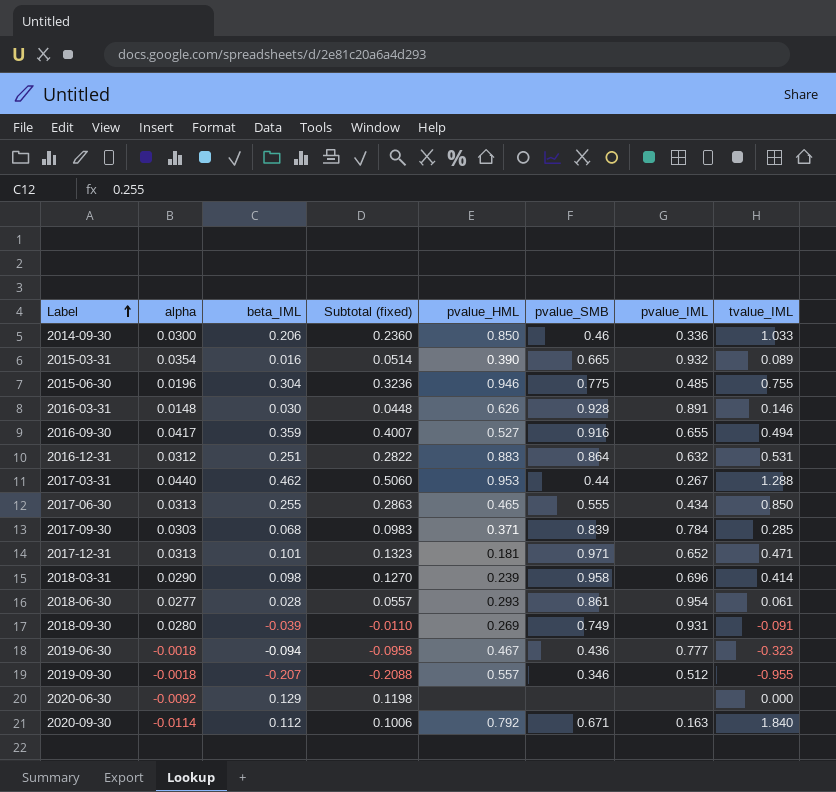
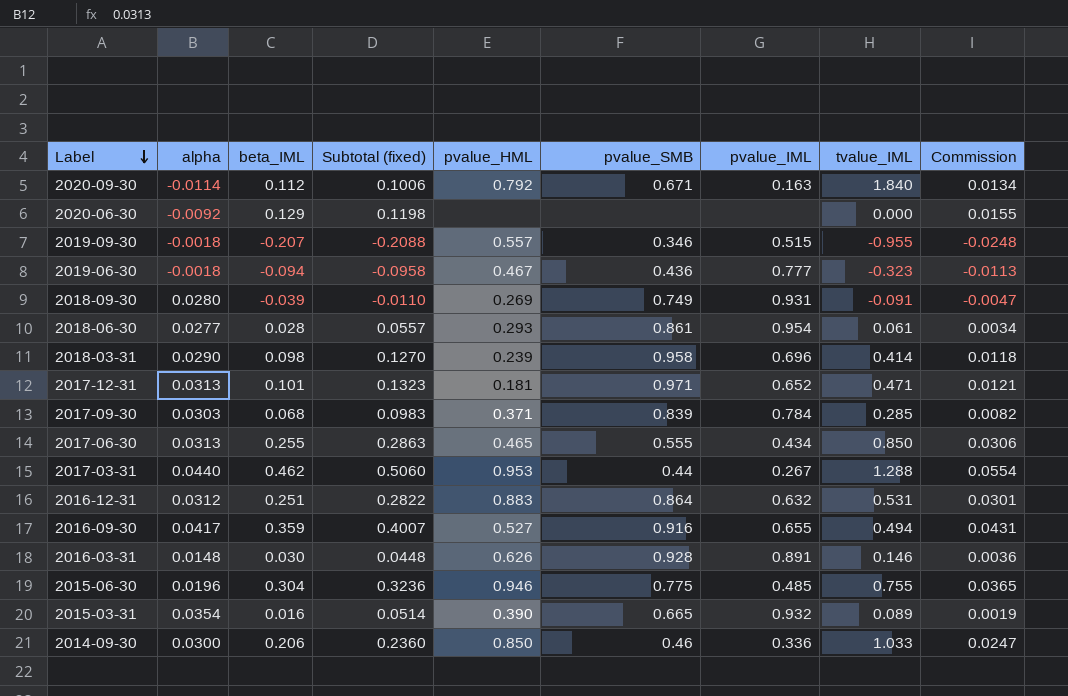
row order: Label ascending -> Label descending
column Commission | formula: none -> [beta_IML] * 0.12
2019-09-30 | pvalue_IML: 0.512 -> 0.515

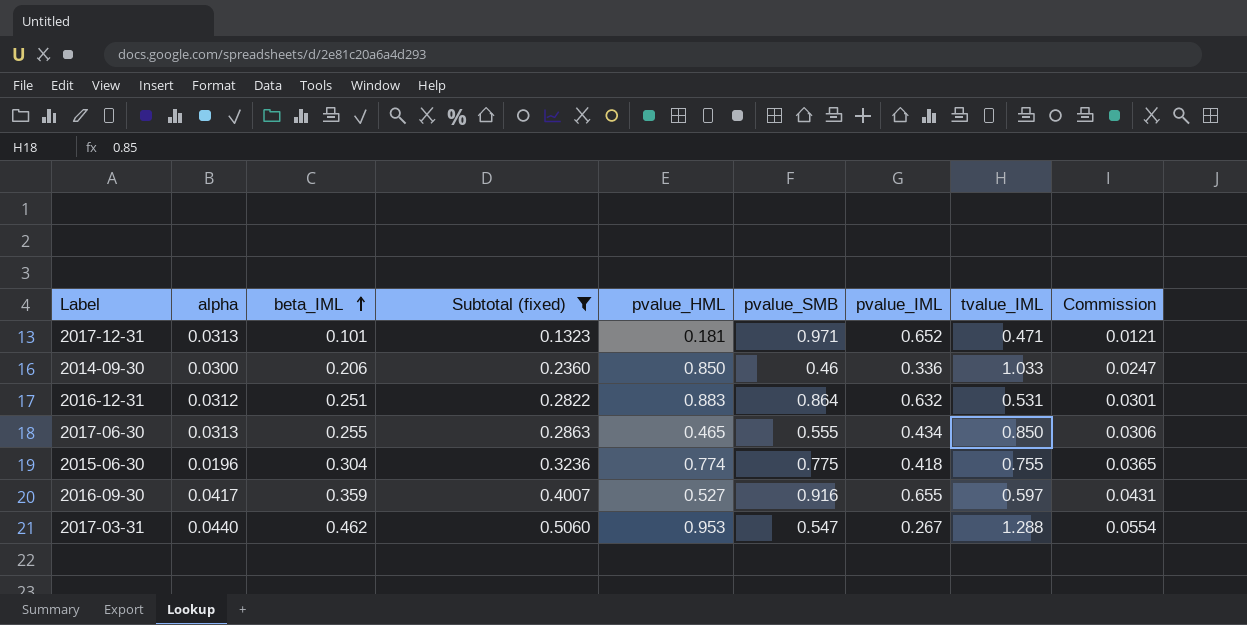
filter: none -> Subtotal (fixed) >= 0.1323
row order: Label descending -> beta_IML ascending
2015-06-30 | pvalue_HML: 0.946 -> 0.774
2015-06-30 | pvalue_IML: 0.485 -> 0.418
2016-09-30 | tvalue_IML: 0.494 -> 0.597
2017-03-31 | pvalue_SMB: 0.44 -> 0.547

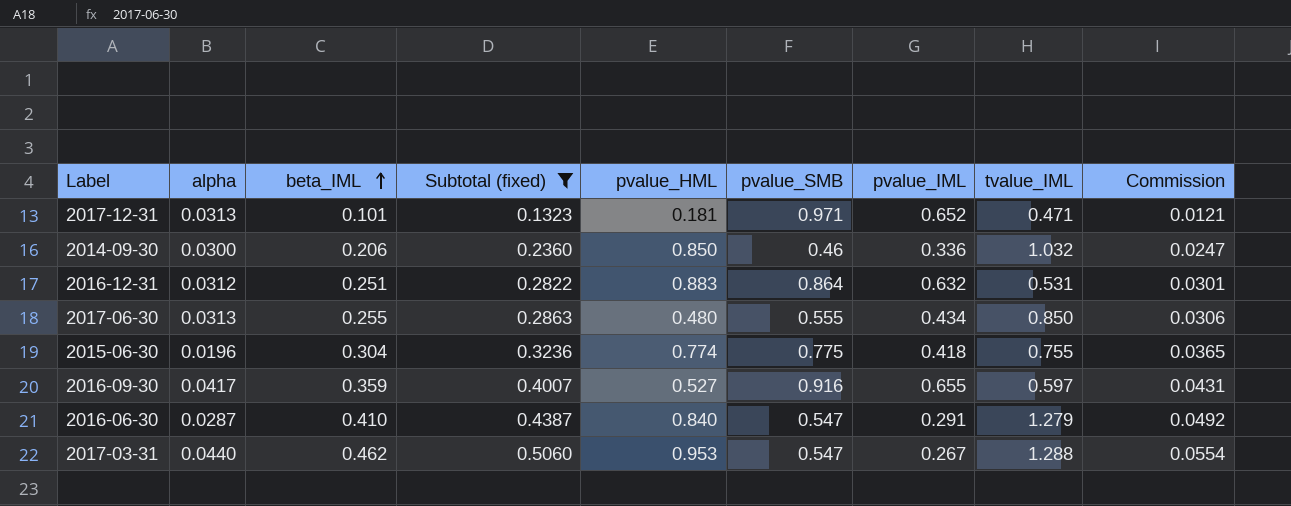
2014-09-30 | tvalue_IML: 1.033 -> 1.032
2017-06-30 | pvalue_HML: 0.465 -> 0.480
row 2016-06-30: none -> 0.0287 | 0.410 | 0.4387 | 0.840 | 0.547 | 0.291 | 1.279 | 0.0492

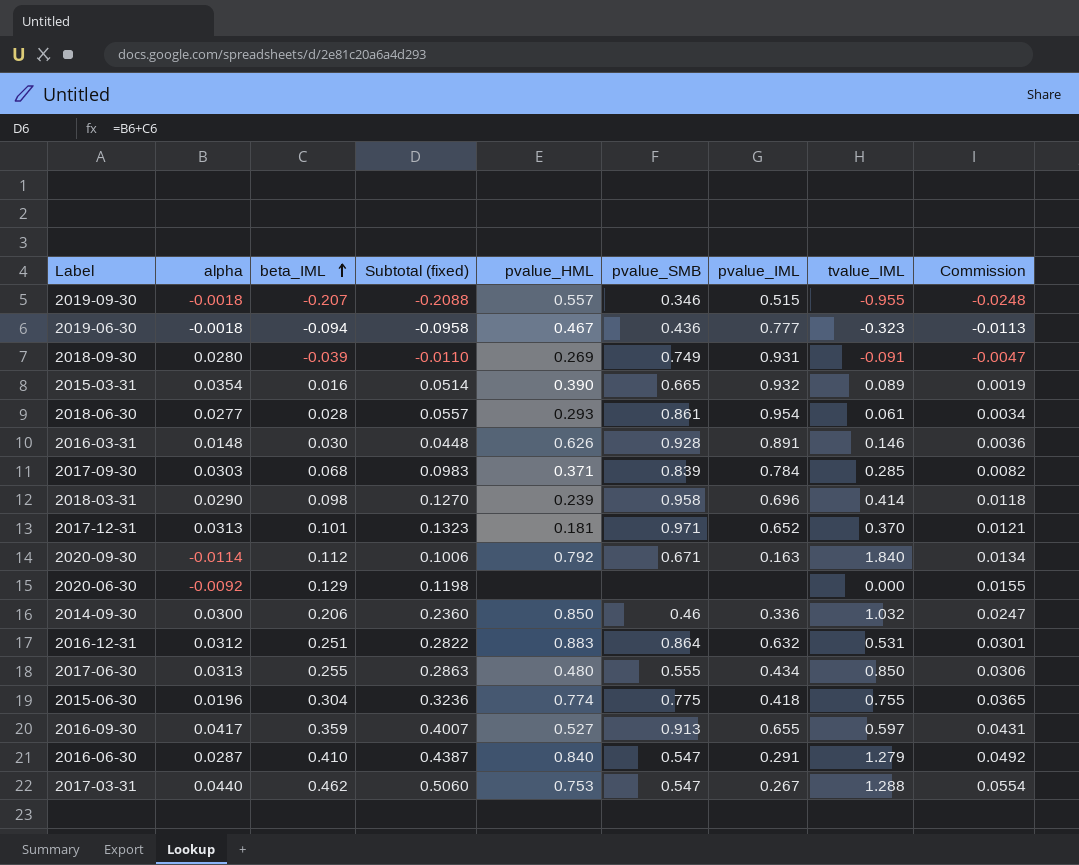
filter: Subtotal (fixed) >= 0.1323 -> none
2017-12-31 | tvalue_IML: 0.471 -> 0.370
2016-09-30 | pvalue_SMB: 0.916 -> 0.913
2017-03-31 | pvalue_HML: 0.953 -> 0.753

